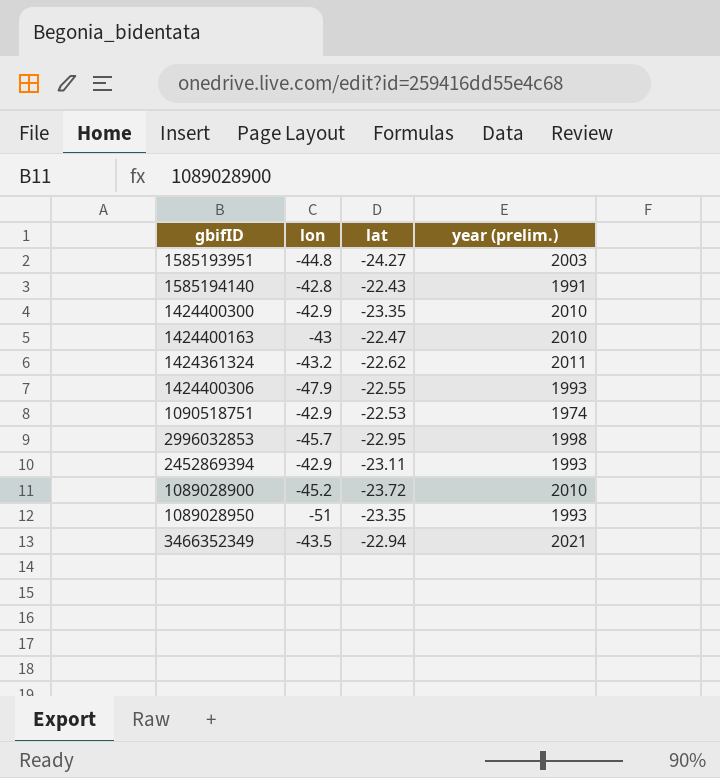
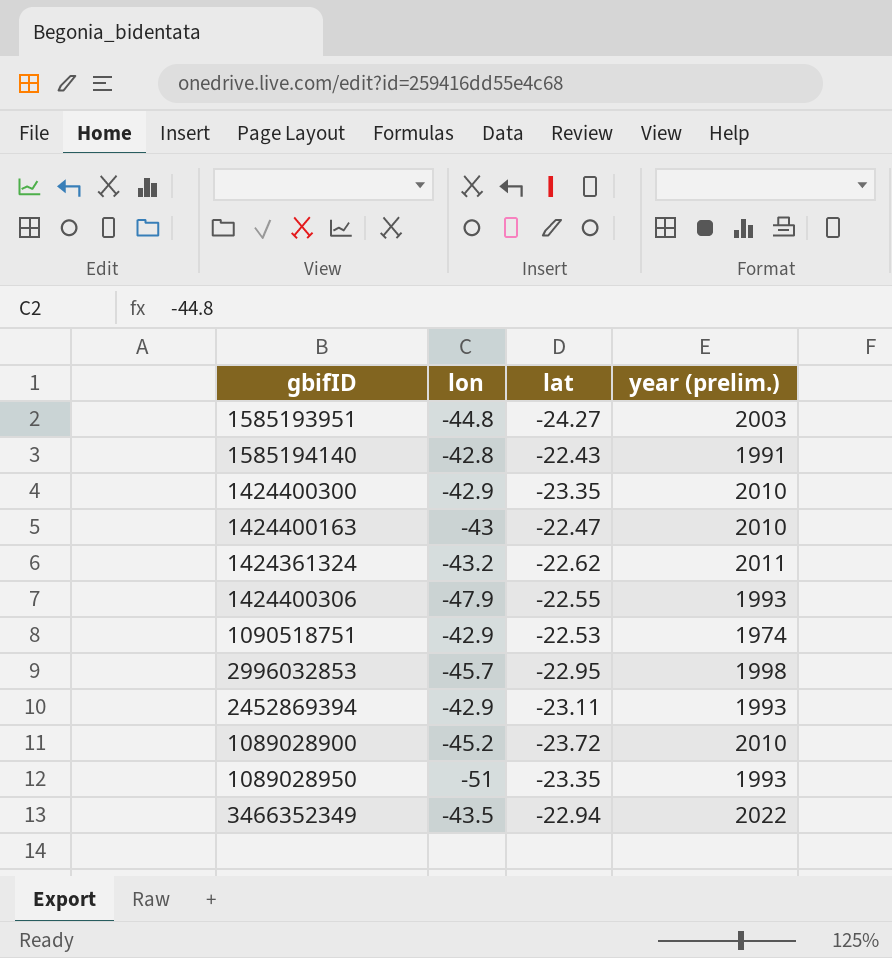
3466352349 | year (prelim.): 2021 -> 2022

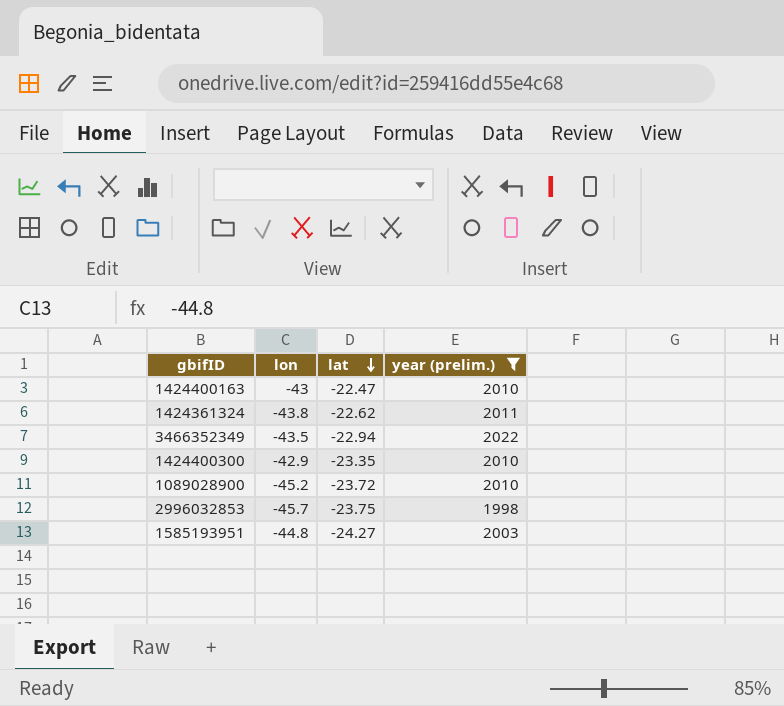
filter: none -> year (prelim.) >= 1998
row order: none -> lat descending
1424361324 | lon: -43.2 -> -43.8
2996032853 | lat: -22.95 -> -23.75

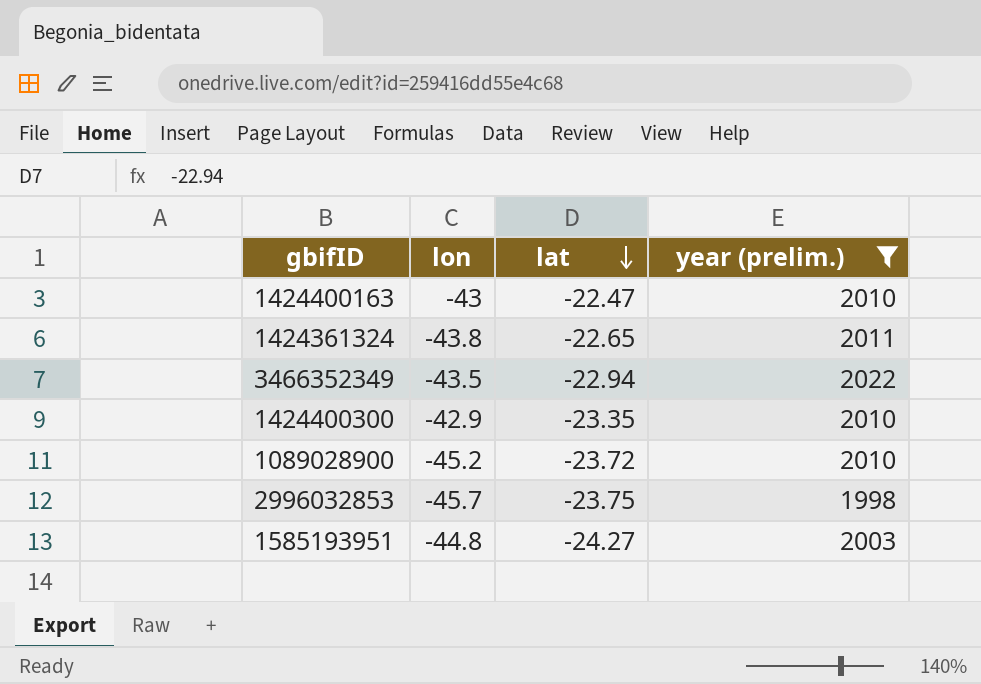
1424361324 | lat: -22.62 -> -22.65

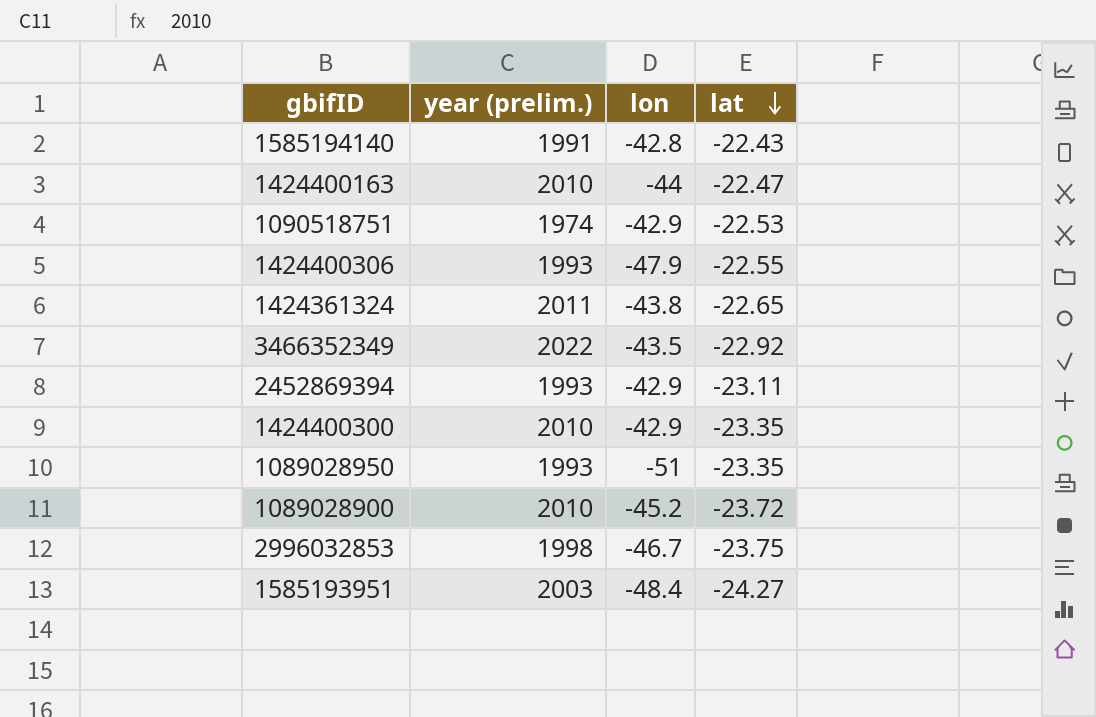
filter: year (prelim.) >= 1998 -> none
column year (prelim.) | position: 4 -> 2
1424400163 | lon: -43 -> -44
3466352349 | lat: -22.94 -> -22.92
2996032853 | lon: -45.7 -> -46.7
1585193951 | lon: -44.8 -> -48.4

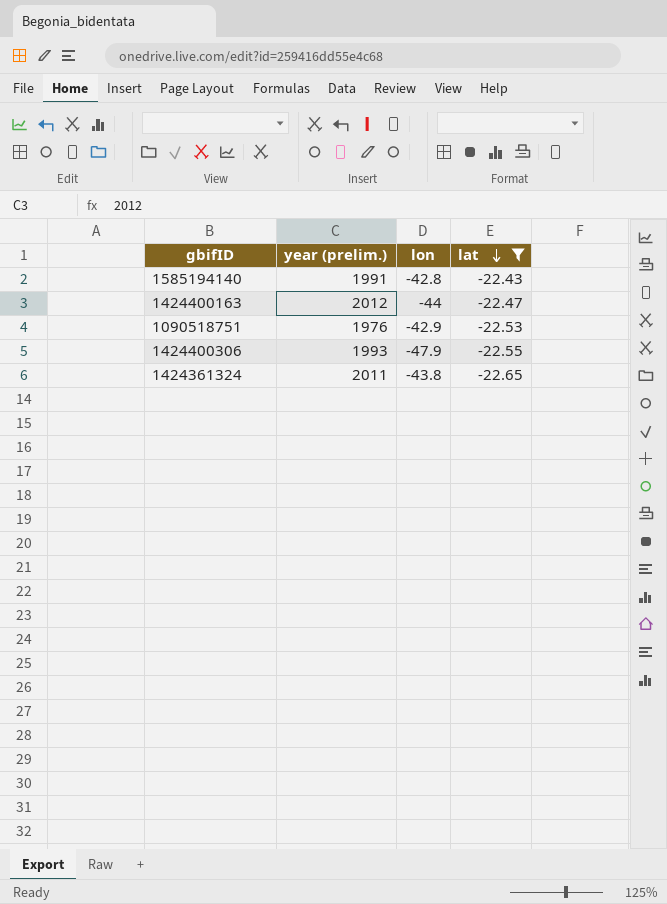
filter: none -> lat >= -22.65
1424400163 | year (prelim.): 2010 -> 2012
1090518751 | year (prelim.): 1974 -> 1976

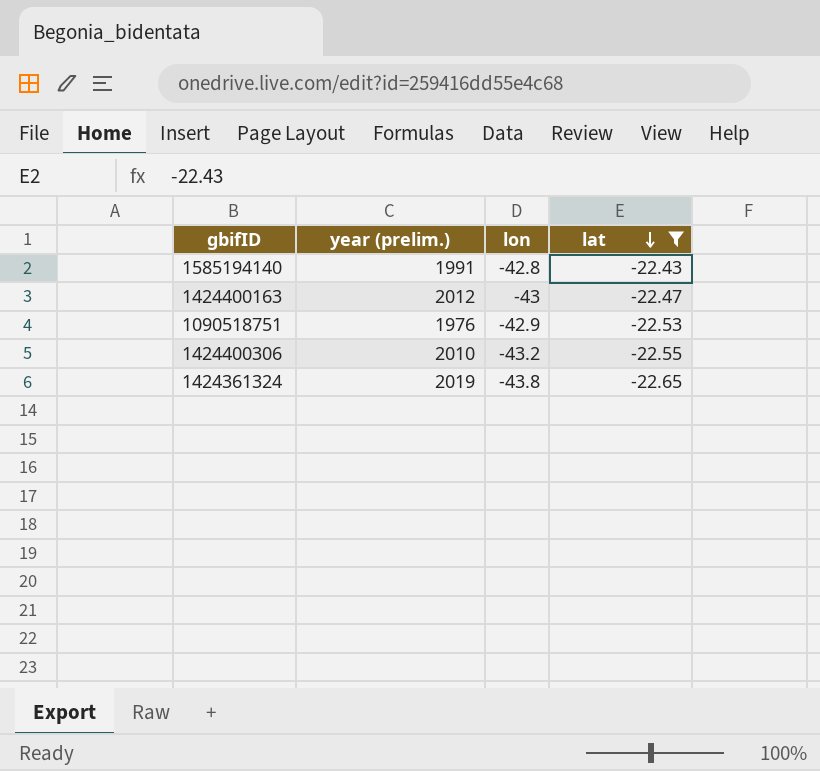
1424400163 | lon: -44 -> -43
1424400306 | year (prelim.): 1993 -> 2010
1424400306 | lon: -47.9 -> -43.2
1424361324 | year (prelim.): 2011 -> 2019

